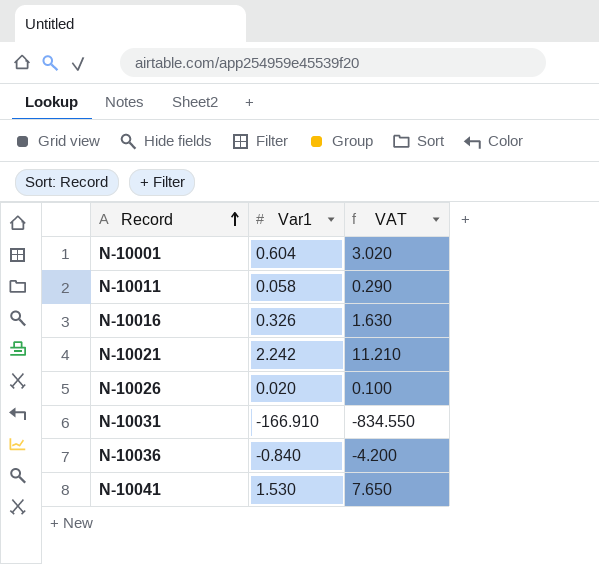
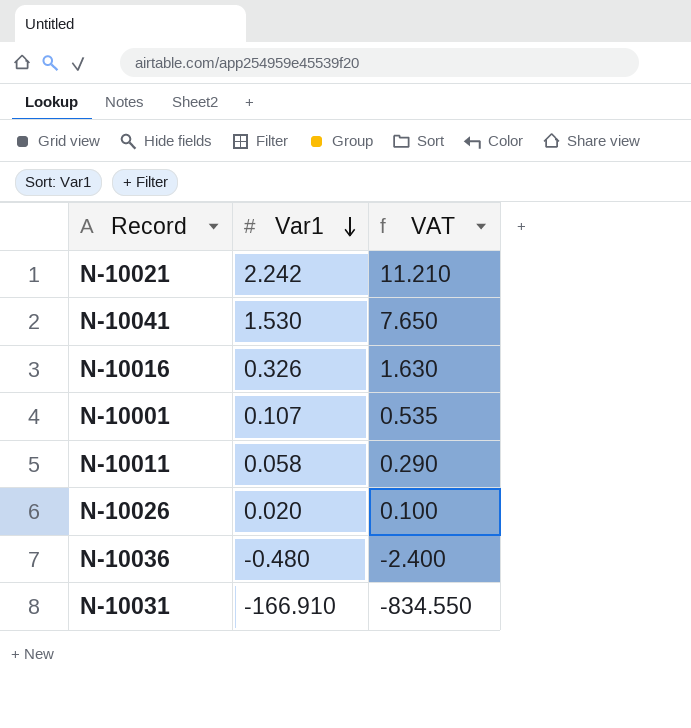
row order: Record ascending -> Var1 descending
N-10001 | Var1: 0.604 -> 0.107
N-10001 | VAT: 3.020 -> 0.535
N-10036 | Var1: -0.840 -> -0.480
N-10036 | VAT: -4.200 -> -2.400

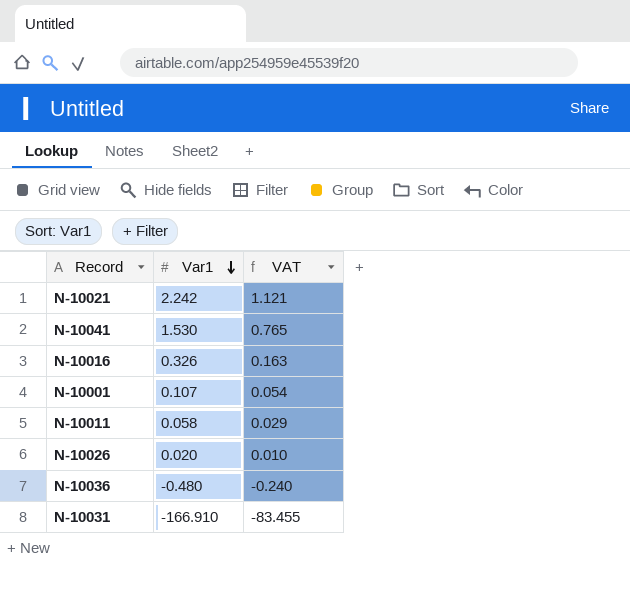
column VAT | formula: [Var1] * 5 -> [Var1] * 0.5

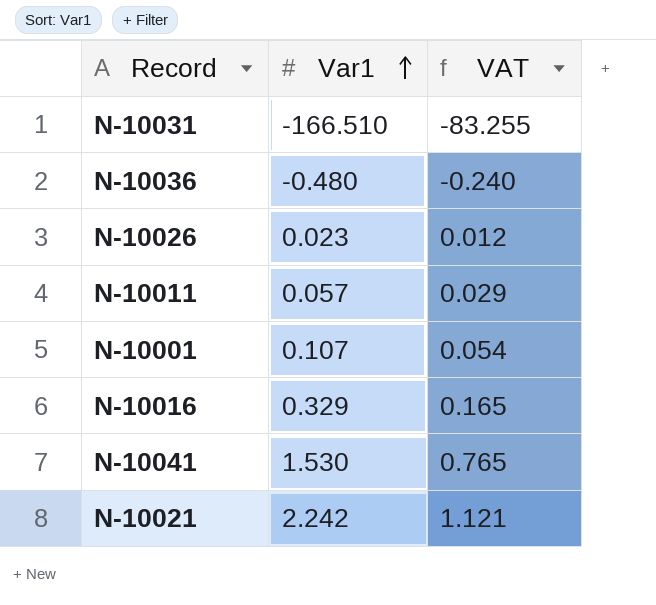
row order: Var1 descending -> Var1 ascending
N-10031 | Var1: -166.910 -> -166.510
N-10031 | VAT: -83.455 -> -83.255
N-10026 | Var1: 0.020 -> 0.023
N-10026 | VAT: 0.010 -> 0.012
N-10011 | Var1: 0.058 -> 0.057
N-10016 | Var1: 0.326 -> 0.329
N-10016 | VAT: 0.163 -> 0.165

